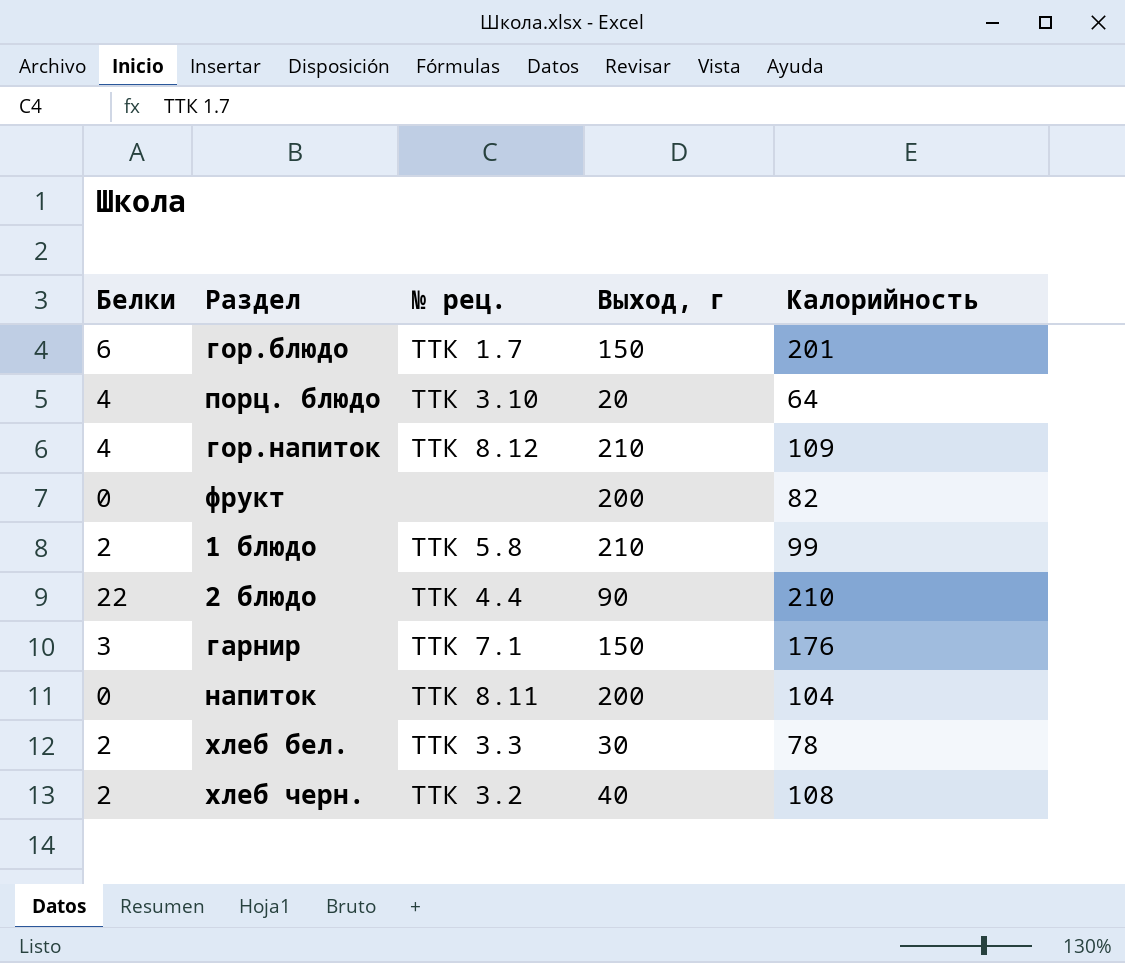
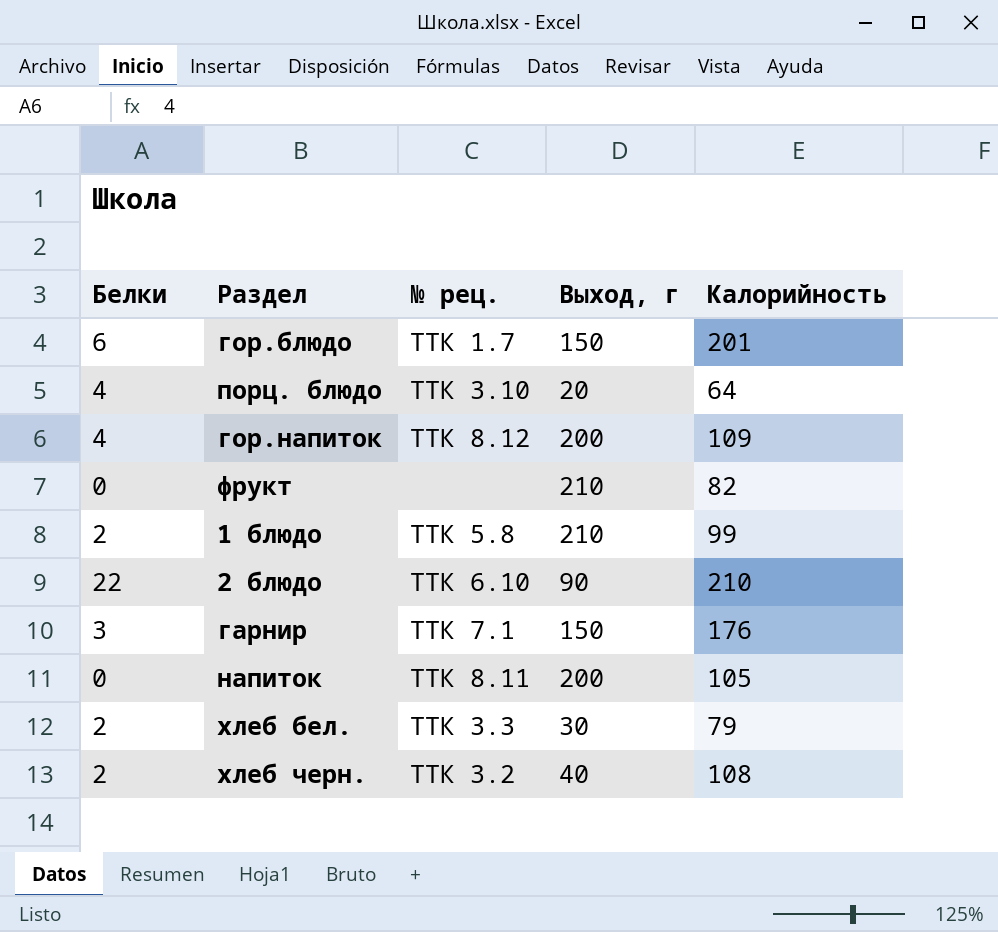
гор.напиток | Выход, г: 210 -> 200
фрукт | Выход, г: 200 -> 210
2 блюдо | № рец.: ТТК 4.4 -> ТТК 6.10
напиток | Калорийность: 104 -> 105
хлеб бел. | Калорийность: 78 -> 79

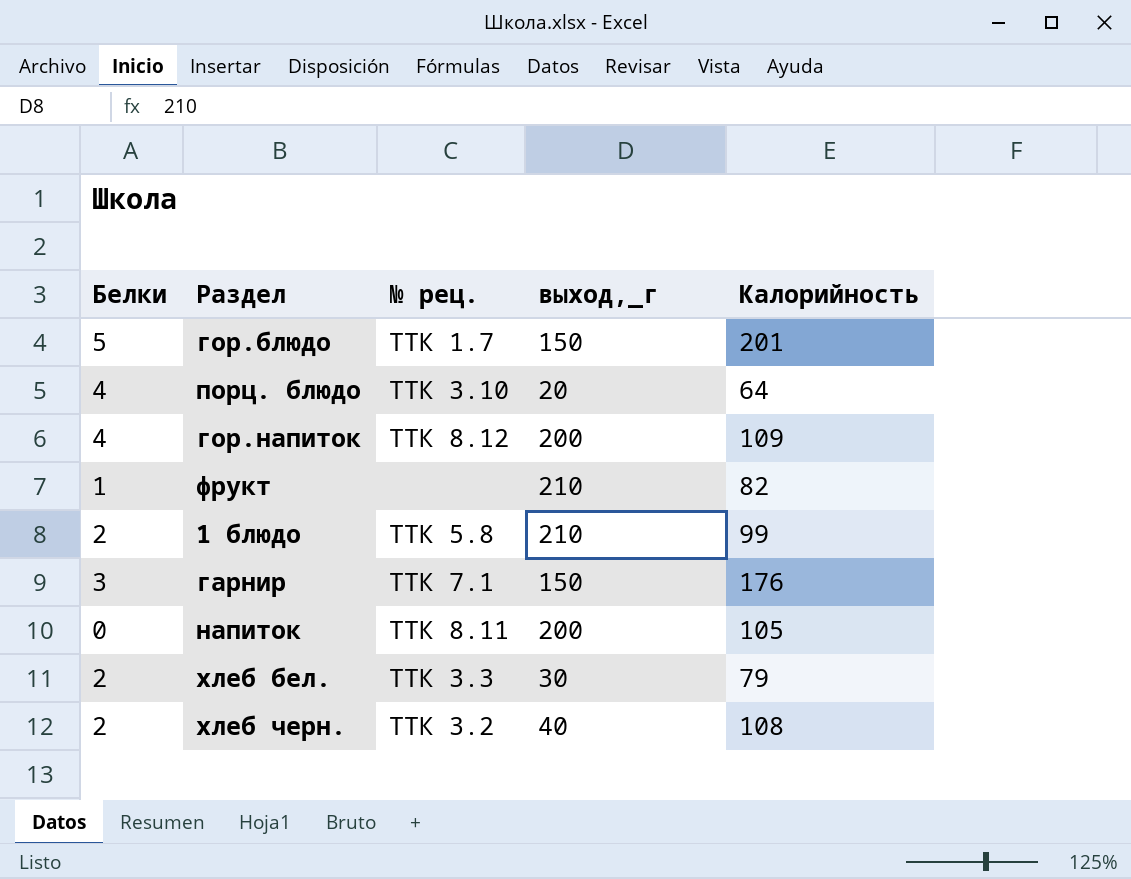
column name: Выход, г -> выход,_г
row 2 блюдо: 22 | ТТК 6.10 | 90 | 210 -> none
гор.блюдо | Белки: 6 -> 5
фрукт | Белки: 0 -> 1

